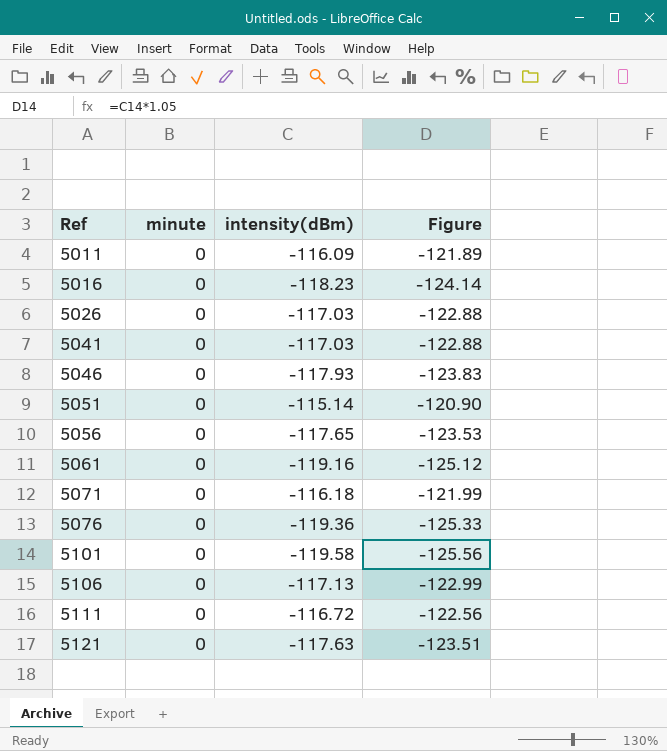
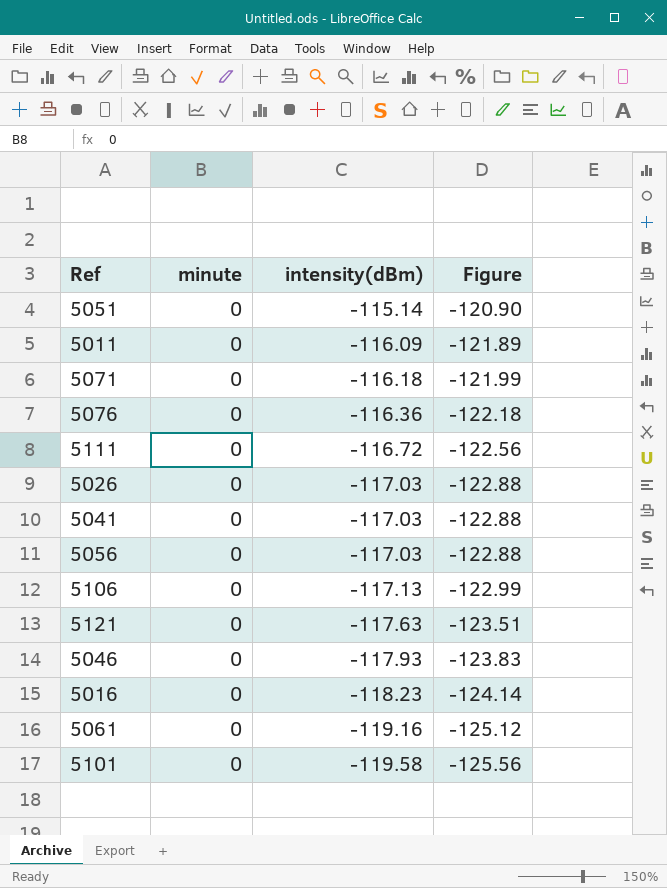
row order: Ref ascending -> intensity(dBm) descending
5076 | intensity(dBm): -119.36 -> -116.36
5076 | Figure: -125.33 -> -122.18
5056 | intensity(dBm): -117.65 -> -117.03
5056 | Figure: -123.53 -> -122.88

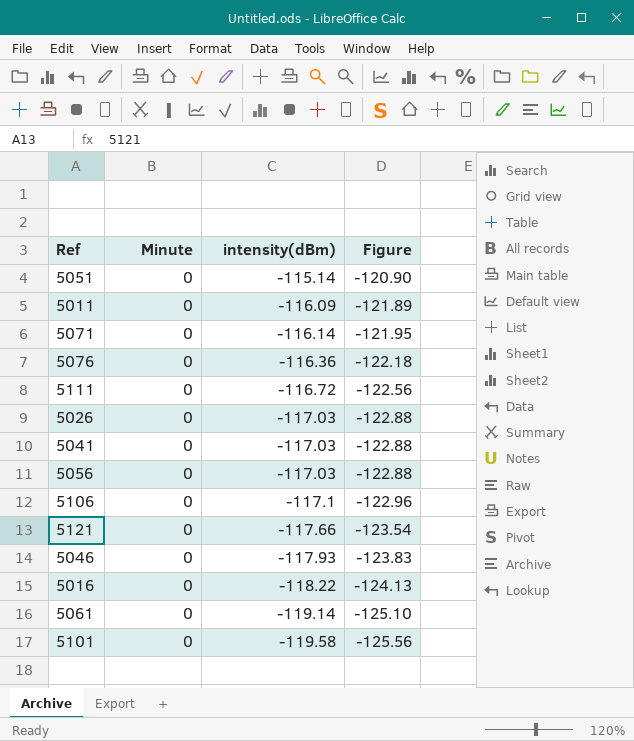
column name: minute -> Minute
5071 | intensity(dBm): -116.18 -> -116.14
5071 | Figure: -121.99 -> -121.95
5106 | intensity(dBm): -117.13 -> -117.1
5106 | Figure: -122.99 -> -122.96
5121 | intensity(dBm): -117.63 -> -117.66
5121 | Figure: -123.51 -> -123.54
5016 | intensity(dBm): -118.23 -> -118.22
5016 | Figure: -124.14 -> -124.13
5061 | intensity(dBm): -119.16 -> -119.14
5061 | Figure: -125.12 -> -125.10

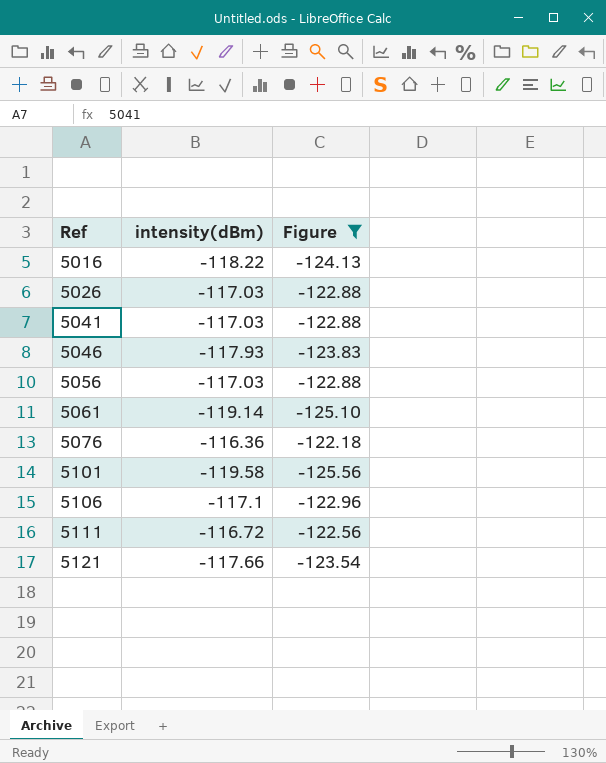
filter: none -> Figure <= -122.18
row order: intensity(dBm) descending -> Ref ascending
column Minute | position: 2 -> none

